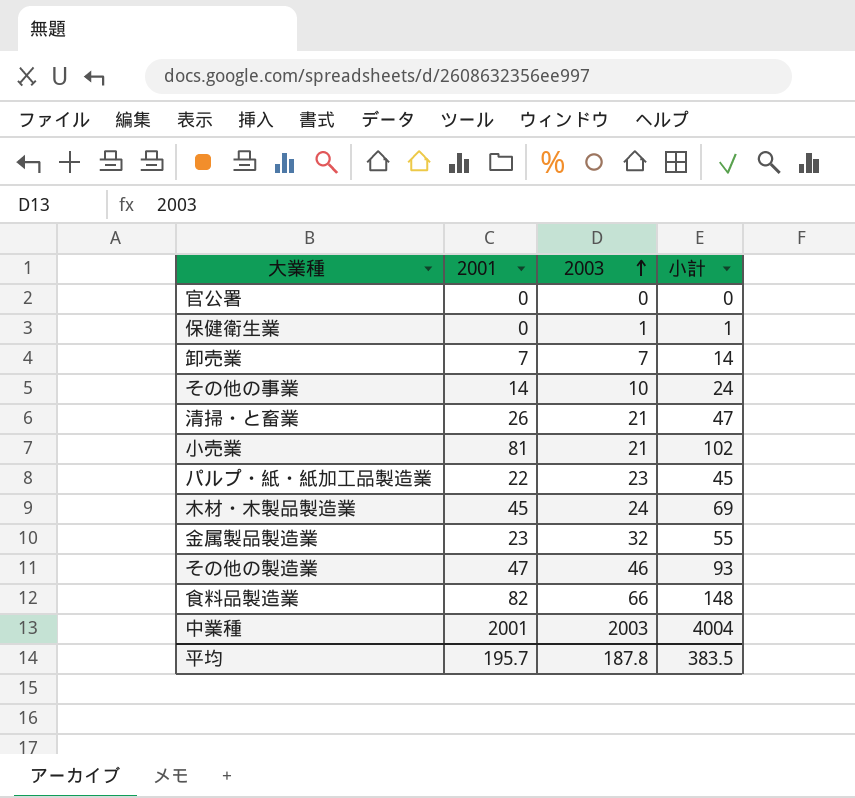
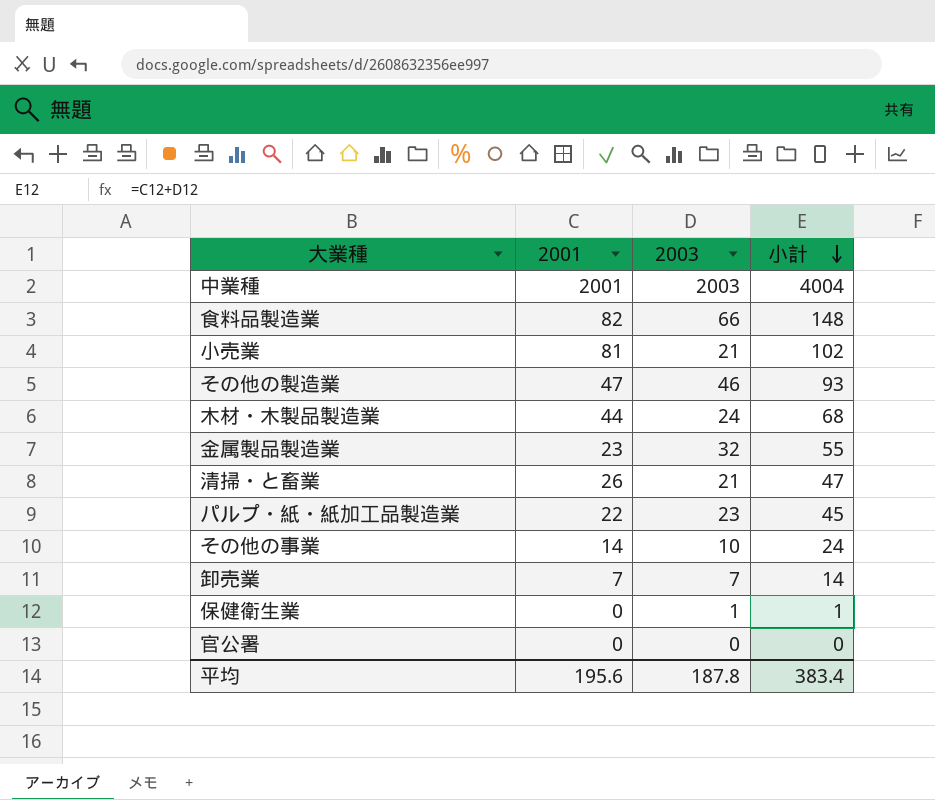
row order: 2003 ascending -> 小計 descending
木材・木製品製造業 | 2001: 45 -> 44
木材・木製品製造業 | 小計: 69 -> 68
平均 | 2001: 195.7 -> 195.6
平均 | 小計: 383.5 -> 383.4

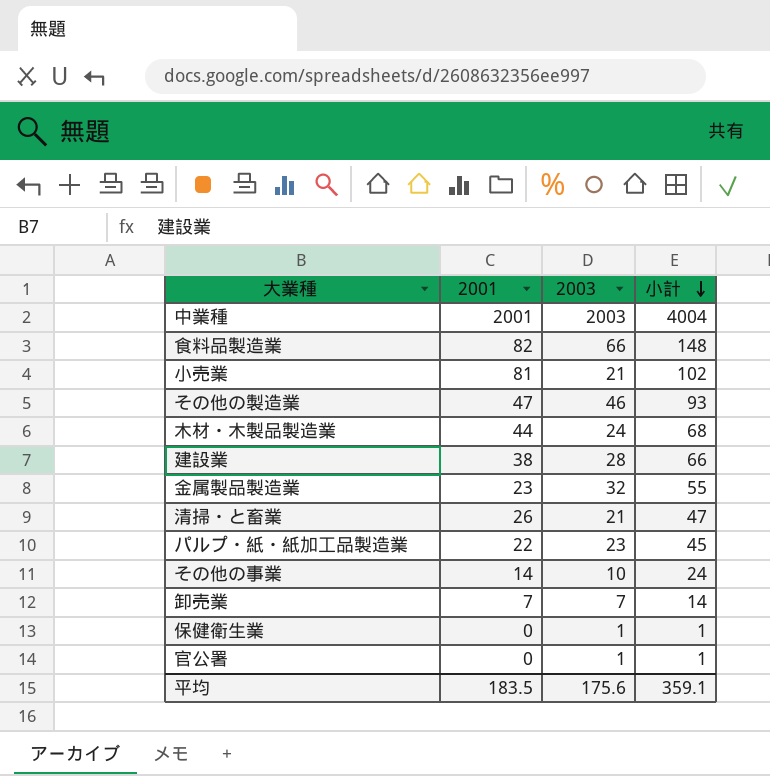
row 建設業: none -> 38 | 28 | 66
官公署 | 2003: 0 -> 1
官公署 | 小計: 0 -> 1
平均 | 2001: 195.6 -> 183.5
平均 | 2003: 187.8 -> 175.6
平均 | 小計: 383.4 -> 359.1

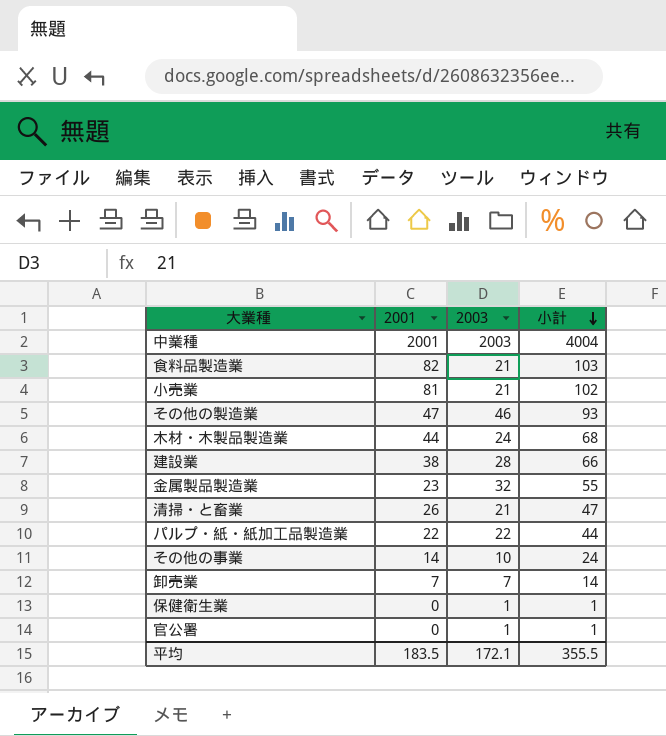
食料品製造業 | 2003: 66 -> 21
食料品製造業 | 小計: 148 -> 103
パルプ・紙・紙加工品製造業 | 2003: 23 -> 22
パルプ・紙・紙加工品製造業 | 小計: 45 -> 44
平均 | 2003: 175.6 -> 172.1
平均 | 小計: 359.1 -> 355.5

